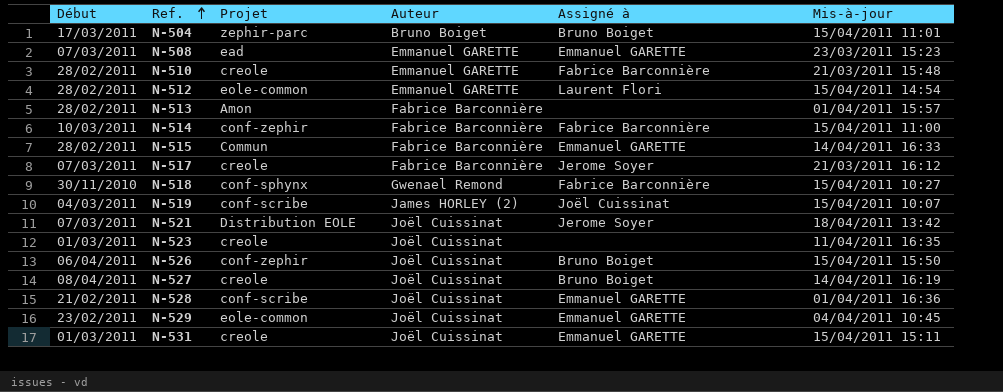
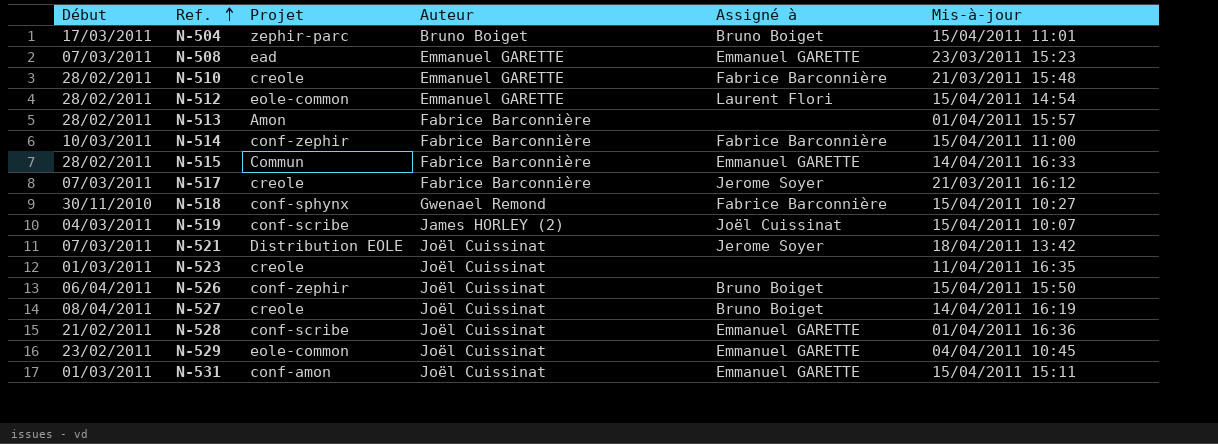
N-531 | Projet: creole -> conf-amon

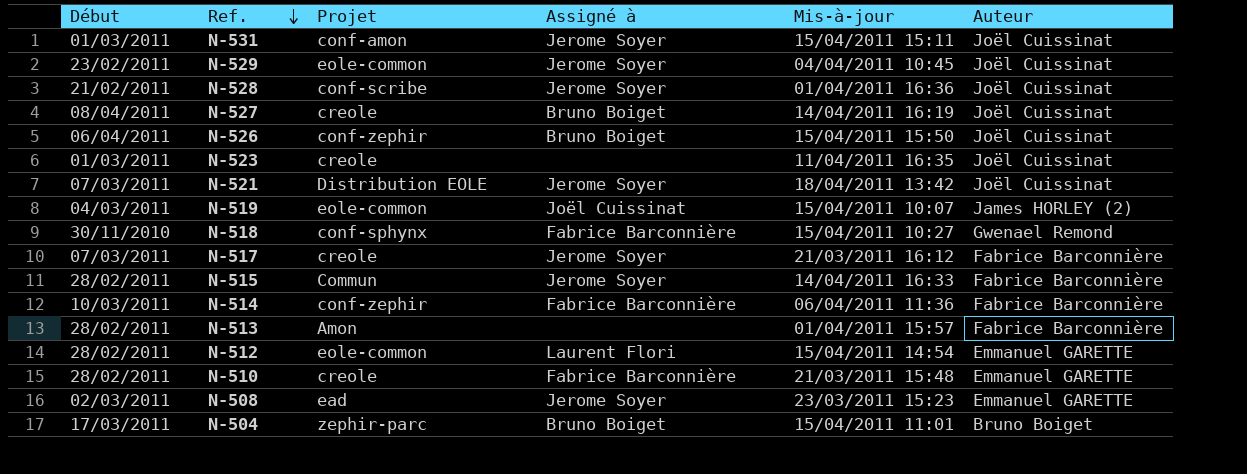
row order: Ref. ascending -> Ref. descending
column Auteur | position: 4 -> 6
N-531 | Assigné à: Emmanuel GARETTE -> Jerome Soyer
N-529 | Assigné à: Emmanuel GARETTE -> Jerome Soyer
N-528 | Assigné à: Emmanuel GARETTE -> Jerome Soyer
N-519 | Projet: conf-scribe -> eole-common
N-515 | Assigné à: Emmanuel GARETTE -> Jerome Soyer
N-514 | Mis-à-jour: 15/04/2011 11:00 -> 06/04/2011 11:36
N-508 | Début: 07/03/2011 -> 02/03/2011
N-508 | Assigné à: Emmanuel GARETTE -> Jerome Soyer

